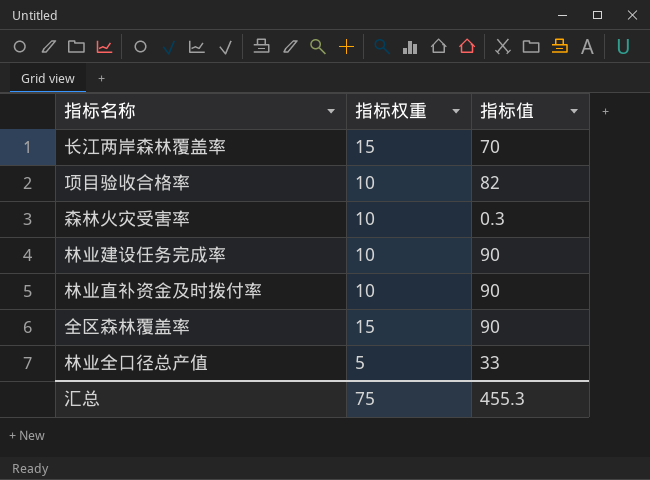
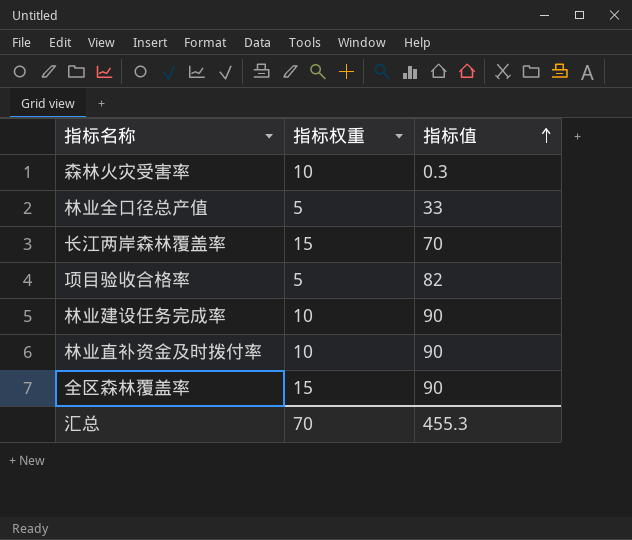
row order: none -> 指标值 ascending
项目验收合格率 | 指标权重: 10 -> 5
汇总 | 指标权重: 75 -> 70

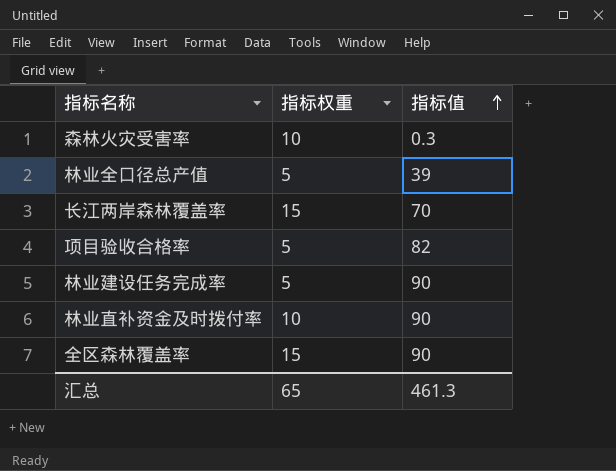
林业全口径总产值 | 指标值: 33 -> 39
林业建设任务完成率 | 指标权重: 10 -> 5
汇总 | 指标权重: 70 -> 65
汇总 | 指标值: 455.3 -> 461.3

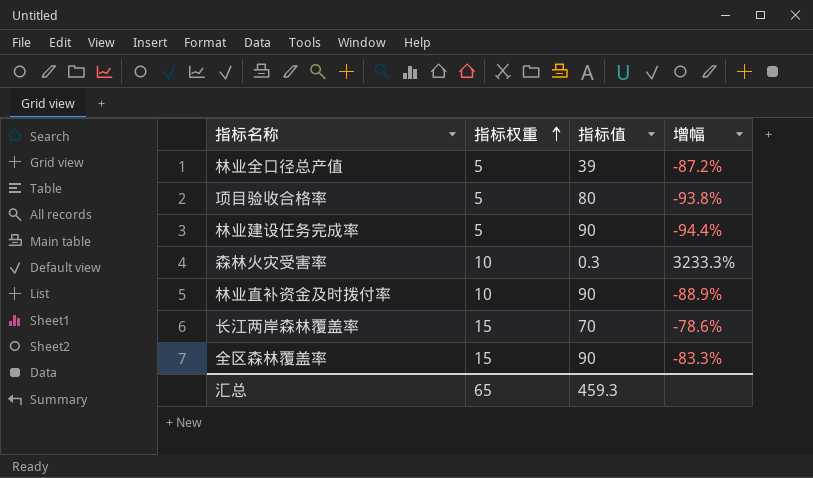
row order: 指标值 ascending -> 指标权重 ascending
column 增幅 | formula: none -> ([指标权重] - [指标值]) / [指标值]
项目验收合格率 | 指标值: 82 -> 80
汇总 | 指标值: 461.3 -> 459.3

